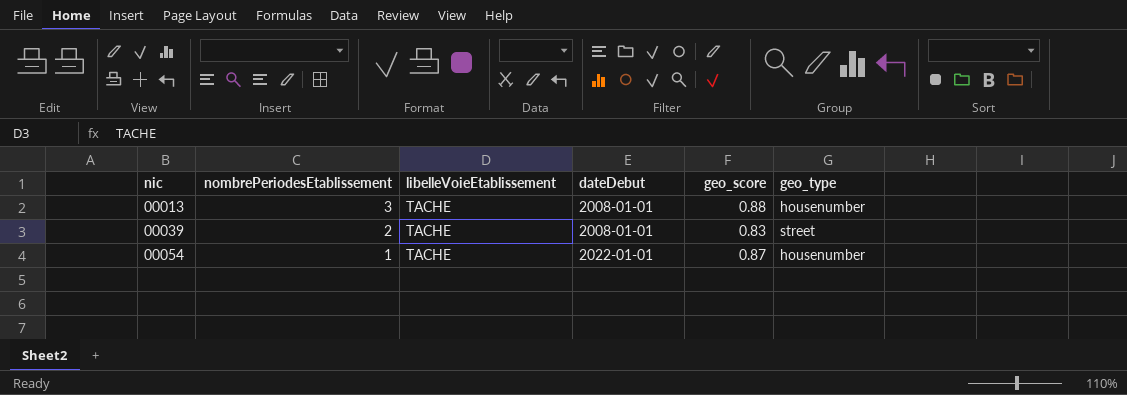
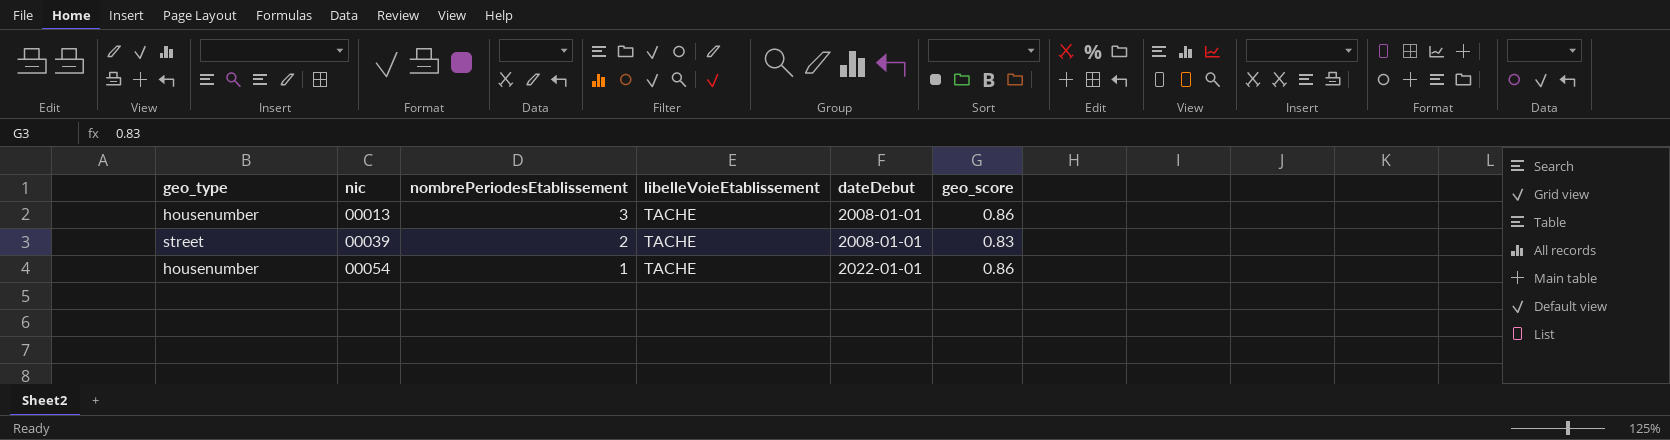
column geo_type | position: 6 -> 1
00013 | geo_score: 0.88 -> 0.86
00054 | geo_score: 0.87 -> 0.86

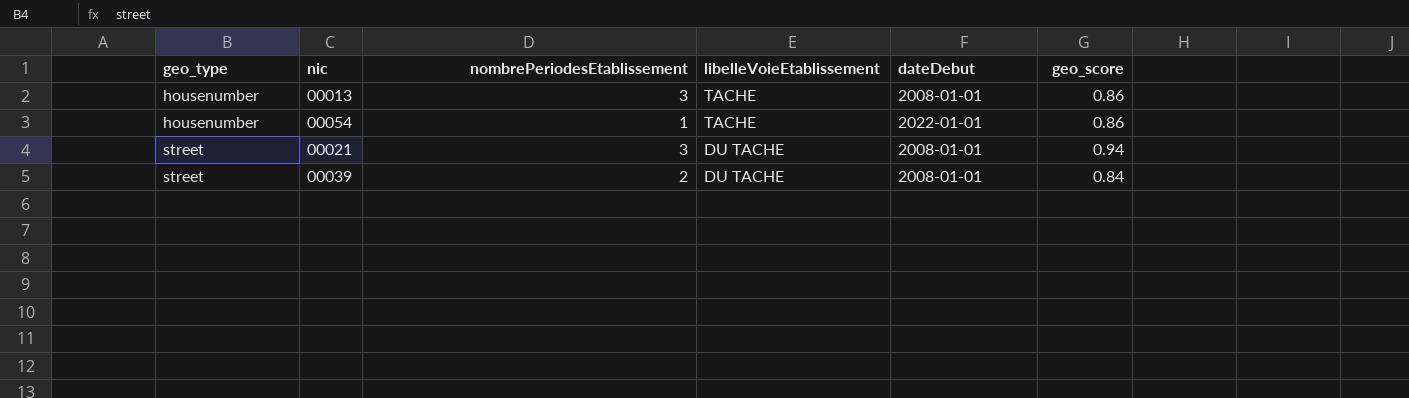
row order: nic ascending -> geo_type ascending
row 00021: none -> street | 3 | DU TACHE | 2008-01-01 | 0.94
00039 | libelleVoieEtablissement: TACHE -> DU TACHE
00039 | geo_score: 0.83 -> 0.84

